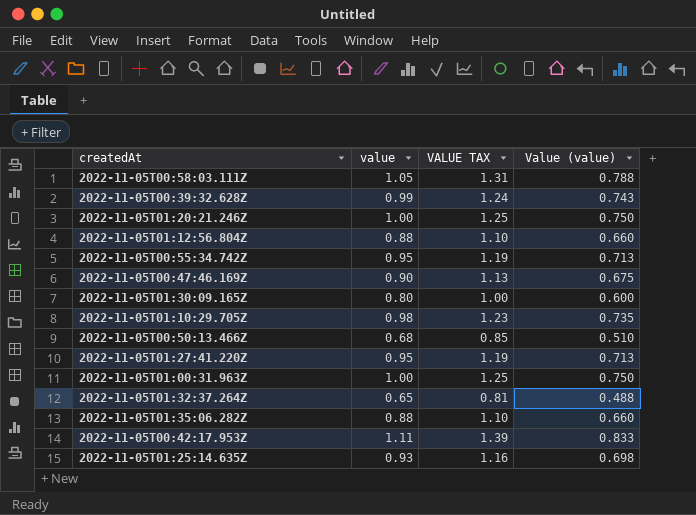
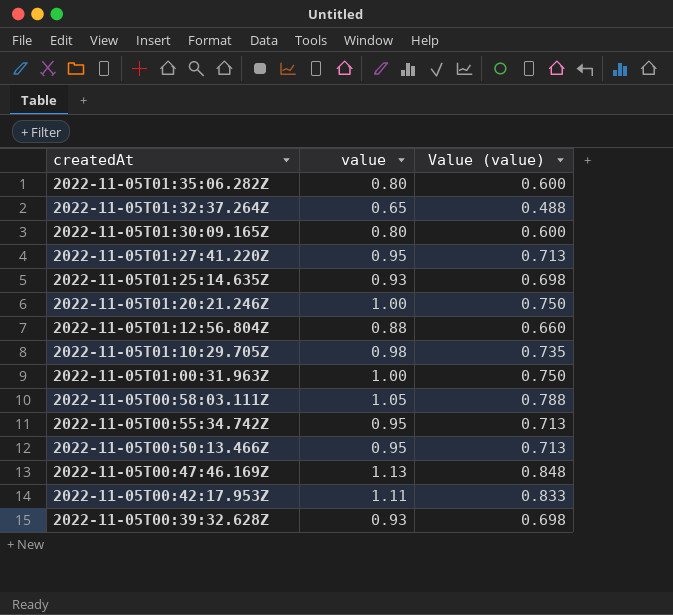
row order: none -> createdAt descending
column VALUE TAX | formula: [value] * 1.25 -> none
2022-11-05T01:35:06.282Z | value: 0.88 -> 0.80
2022-11-05T01:35:06.282Z | Value (value): 0.660 -> 0.600
2022-11-05T00:50:13.466Z | value: 0.68 -> 0.95
2022-11-05T00:50:13.466Z | Value (value): 0.510 -> 0.713
2022-11-05T00:47:46.169Z | value: 0.90 -> 1.13
2022-11-05T00:47:46.169Z | Value (value): 0.675 -> 0.848
2022-11-05T00:39:32.628Z | value: 0.99 -> 0.93
2022-11-05T00:39:32.628Z | Value (value): 0.743 -> 0.698

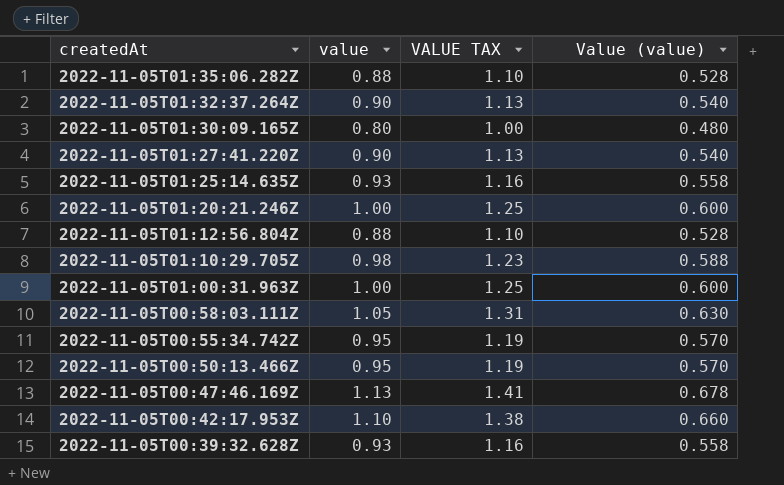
column VALUE TAX | formula: none -> [value] * 1.25
column Value (value) | formula: [value] * 0.75 -> [value] * 0.6
2022-11-05T01:35:06.282Z | value: 0.80 -> 0.88
2022-11-05T01:32:37.264Z | value: 0.65 -> 0.90
2022-11-05T01:27:41.220Z | value: 0.95 -> 0.90
2022-11-05T00:42:17.953Z | value: 1.11 -> 1.10

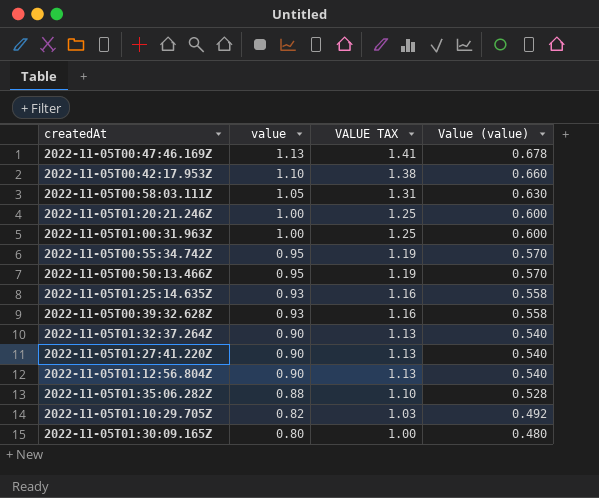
row order: createdAt descending -> value descending
2022-11-05T01:12:56.804Z | value: 0.88 -> 0.90
2022-11-05T01:12:56.804Z | VALUE TAX: 1.10 -> 1.13
2022-11-05T01:12:56.804Z | Value (value): 0.528 -> 0.540
2022-11-05T01:10:29.705Z | value: 0.98 -> 0.82
2022-11-05T01:10:29.705Z | VALUE TAX: 1.23 -> 1.03
2022-11-05T01:10:29.705Z | Value (value): 0.588 -> 0.492

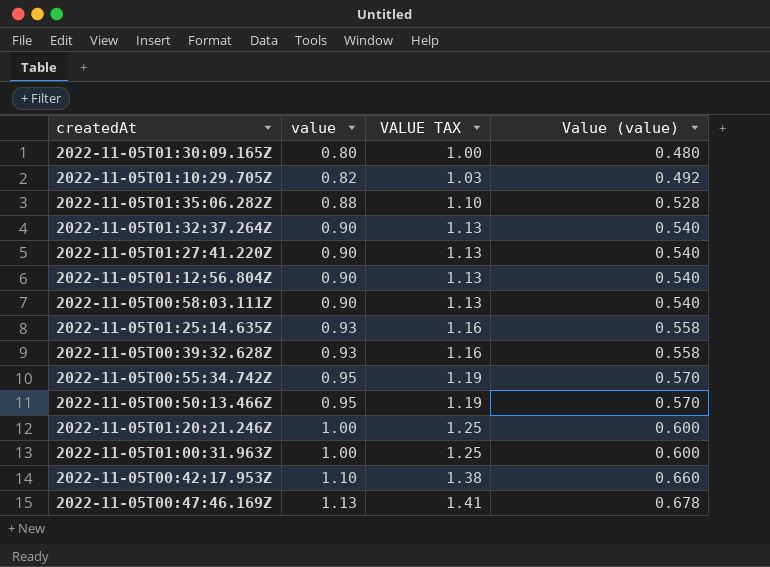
row order: value descending -> value ascending
2022-11-05T00:58:03.111Z | value: 1.05 -> 0.90
2022-11-05T00:58:03.111Z | VALUE TAX: 1.31 -> 1.13
2022-11-05T00:58:03.111Z | Value (value): 0.630 -> 0.540

